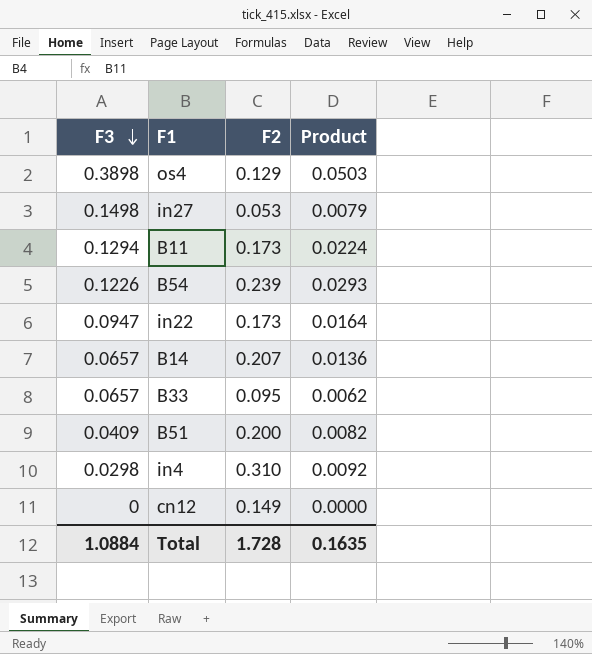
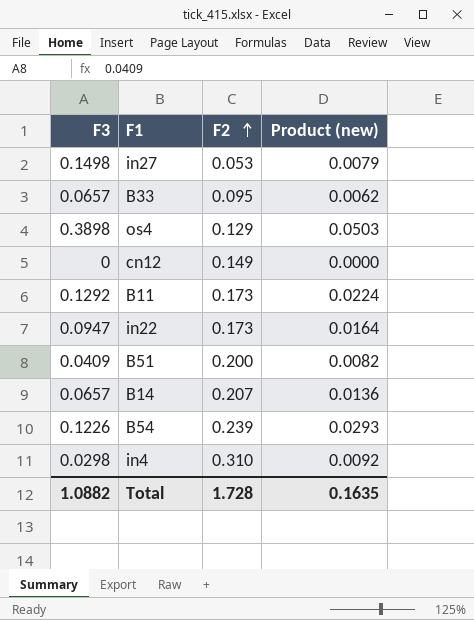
row order: F3 descending -> F2 ascending
column name: Product -> Product (new)
B11 | F3: 0.1294 -> 0.1292
Total | F3: 1.0884 -> 1.0882

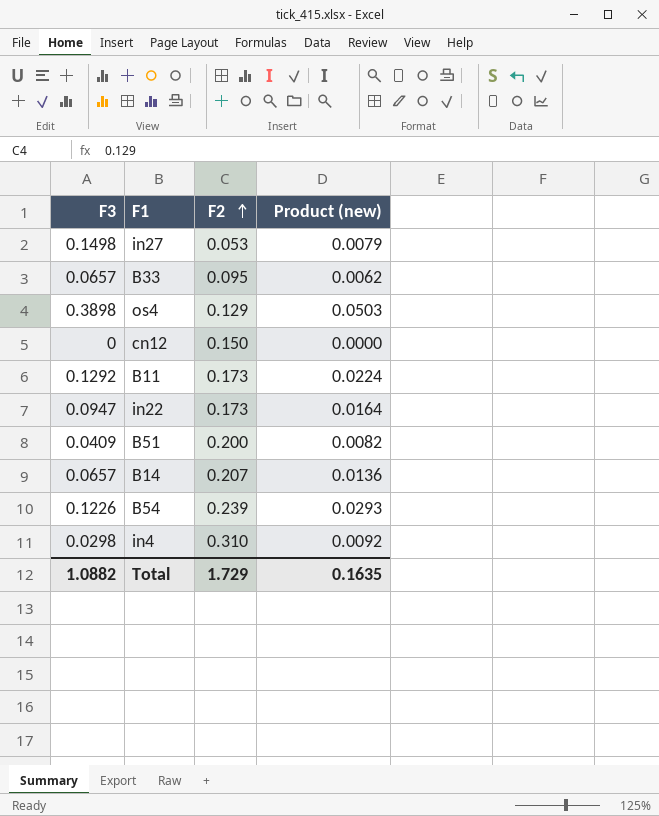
cn12 | F2: 0.149 -> 0.150
Total | F2: 1.728 -> 1.729

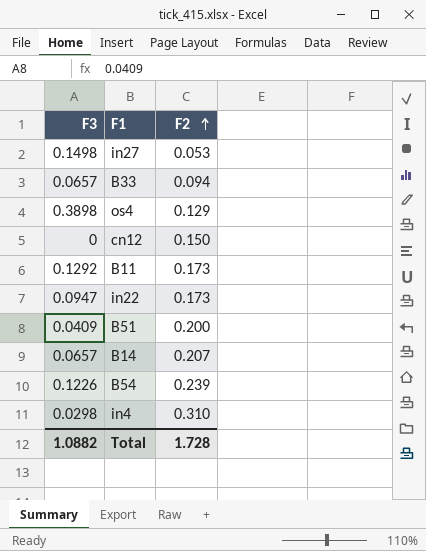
column Product (new) | formula: [F3] * [F2] -> none
B33 | F2: 0.095 -> 0.094
Total | F2: 1.729 -> 1.728

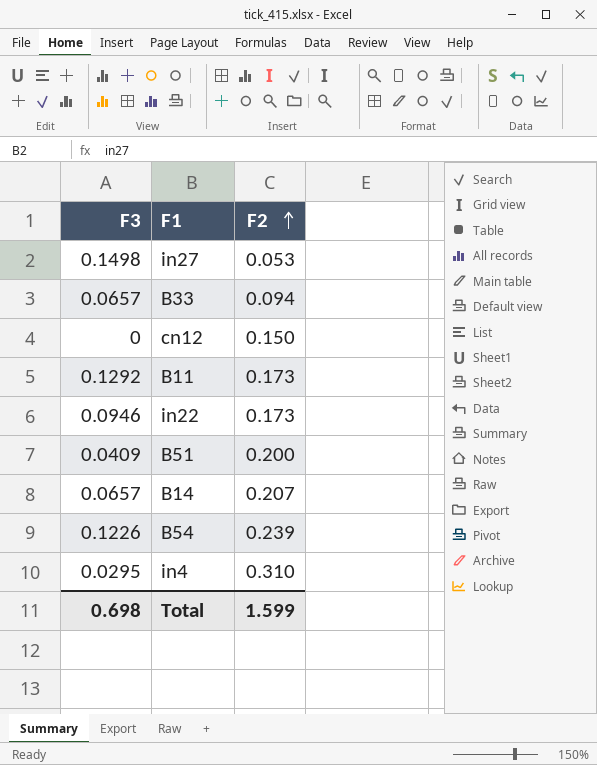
row os4: 0.3898 | 0.129 -> none
in22 | F3: 0.0947 -> 0.0946
in4 | F3: 0.0298 -> 0.0295
Total | F3: 1.0882 -> 0.698
Total | F2: 1.728 -> 1.599

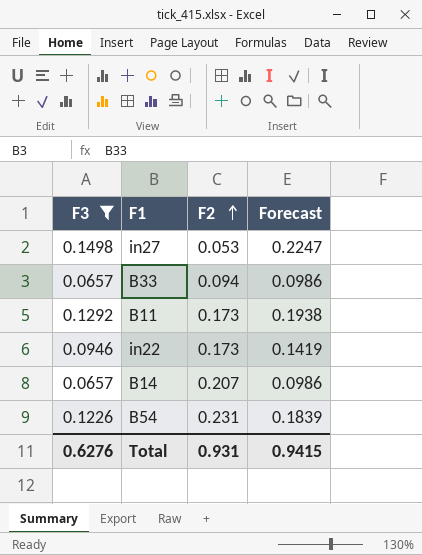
filter: none -> F3 >= 0.0657
column Forecast | formula: none -> [F3] * 1.5
B54 | F2: 0.239 -> 0.231
Total | F3: 0.698 -> 0.6276
Total | F2: 1.599 -> 0.931

